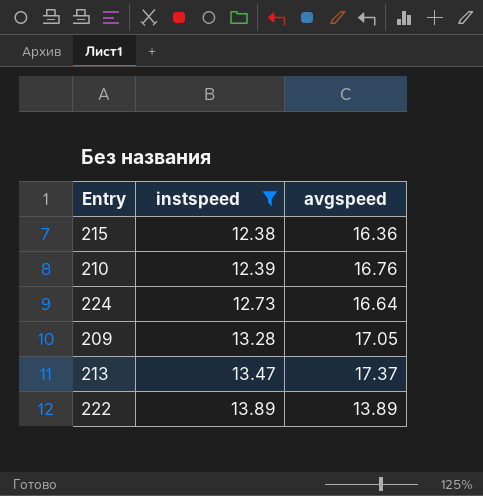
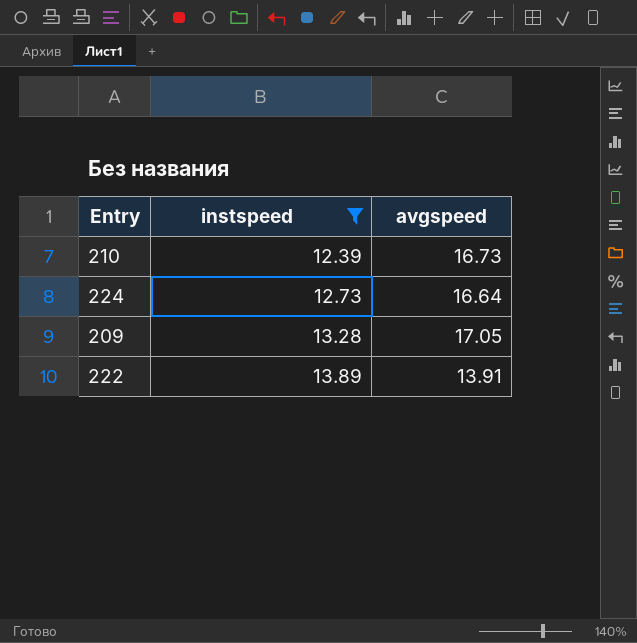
row 215: 12.38 | 16.36 -> none
row 213: 13.47 | 17.37 -> none
210 | avgspeed: 16.76 -> 16.73
222 | avgspeed: 13.89 -> 13.91

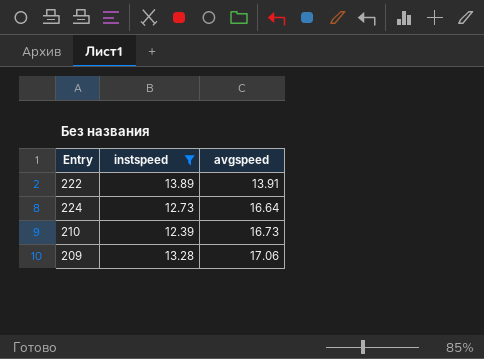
row order: instspeed ascending -> avgspeed ascending
209 | avgspeed: 17.05 -> 17.06

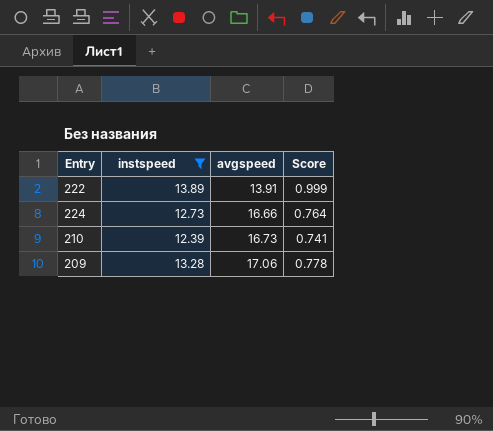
column Score | formula: none -> [instspeed] / [avgspeed]
224 | avgspeed: 16.64 -> 16.66

